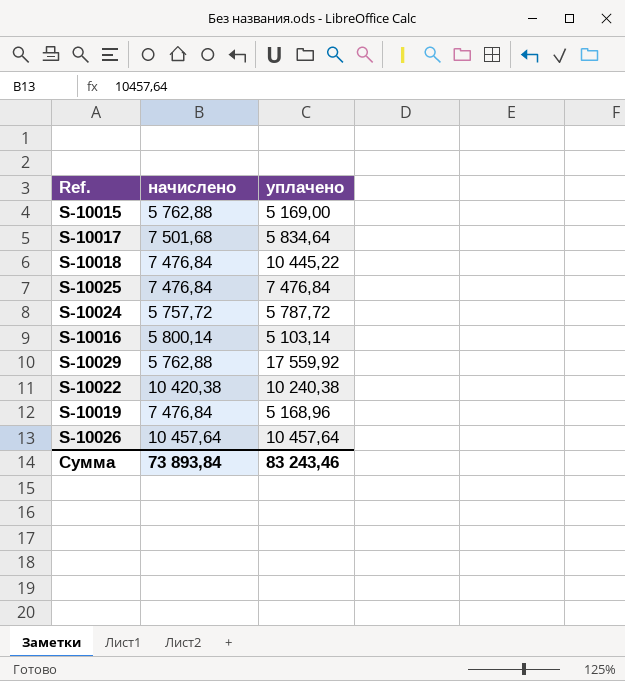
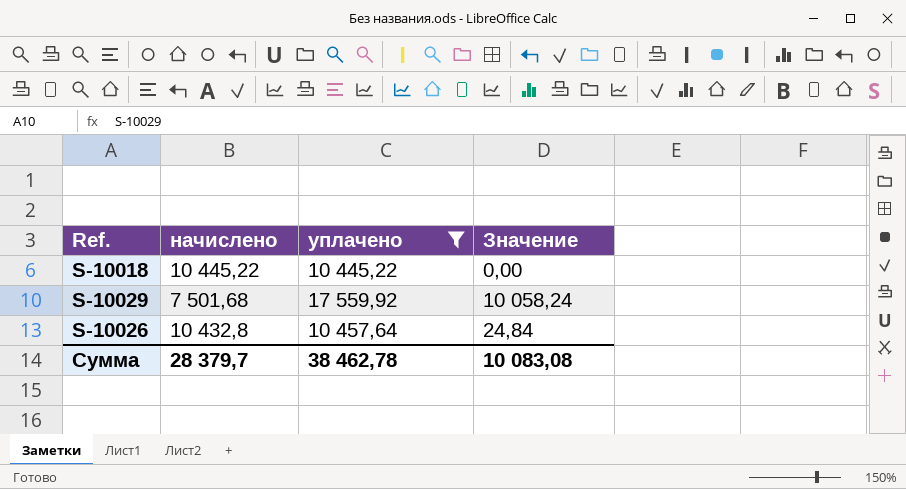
filter: none -> уплачено >= 10 445,22
column Значение | formula: none -> [уплачено] - [начислено]
S-10018 | начислено: 7 476,84 -> 10 445,22
S-10029 | начислено: 5 762,88 -> 7 501,68
S-10026 | начислено: 10 457,64 -> 10 432,8
Сумма | начислено: 73 893,84 -> 28 379,7
Сумма | уплачено: 83 243,46 -> 38 462,78

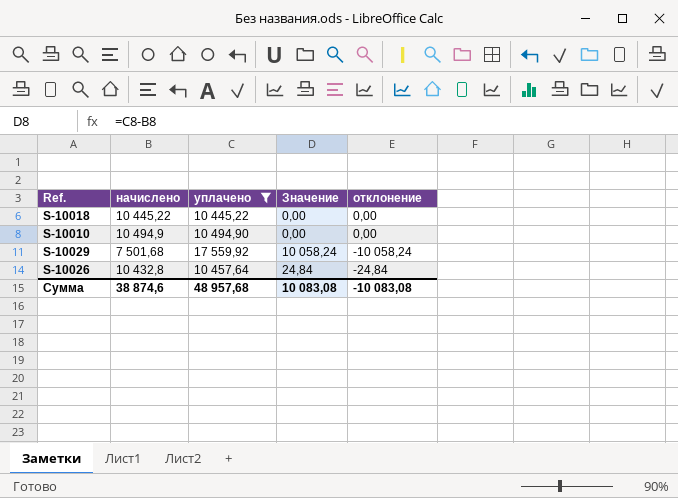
column отклонение | formula: none -> [начислено] - [уплачено]
row S-10010: none -> 10 494,9 | 10 494,90 | 0,00 | 0,00
Сумма | начислено: 28 379,7 -> 38 874,6
Сумма | уплачено: 38 462,78 -> 48 957,68

